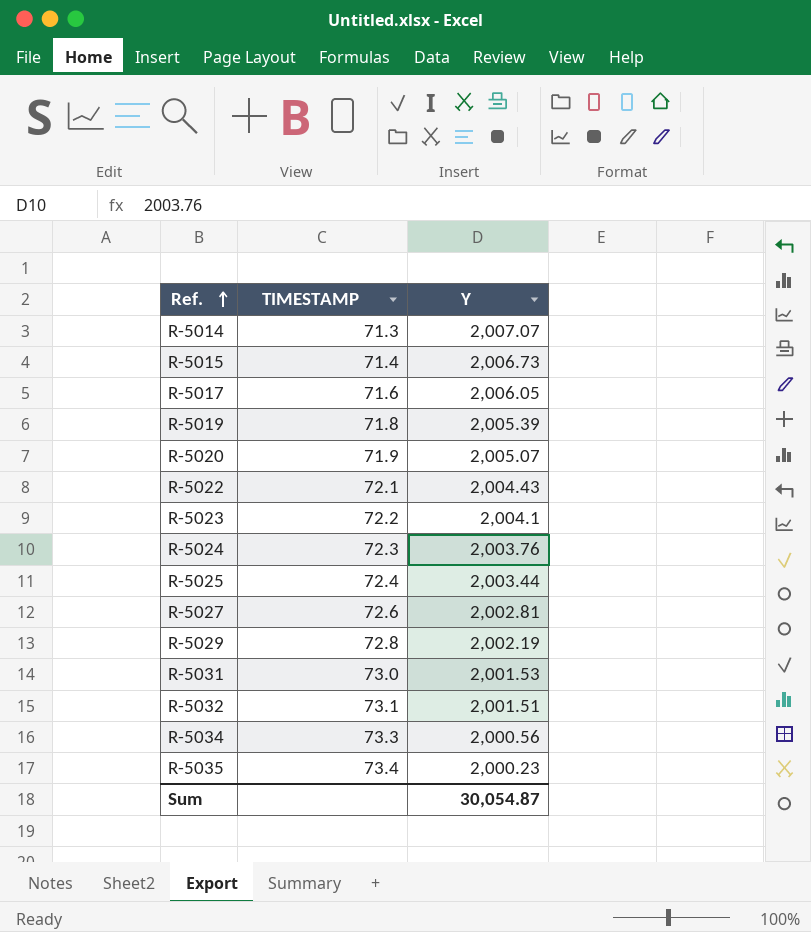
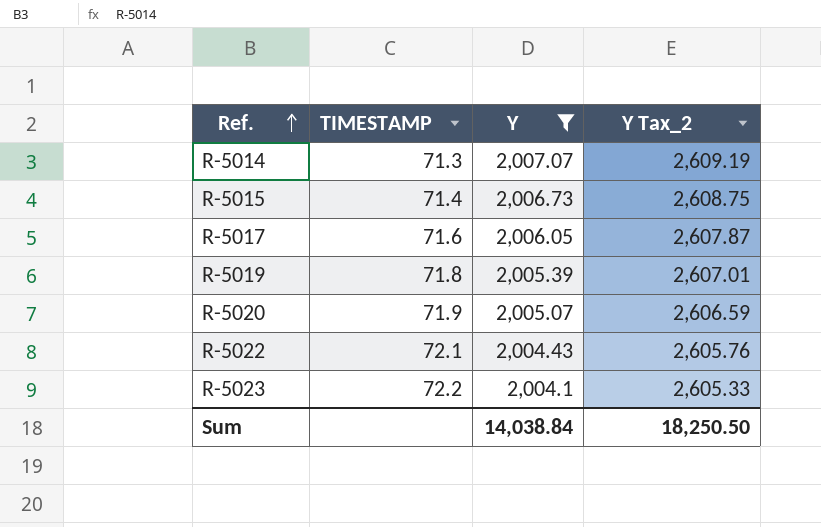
filter: none -> Y >= 2,004.1
column Y Tax_2 | formula: none -> [Y] * 1.3
Sum | Y: 30,054.87 -> 14,038.84

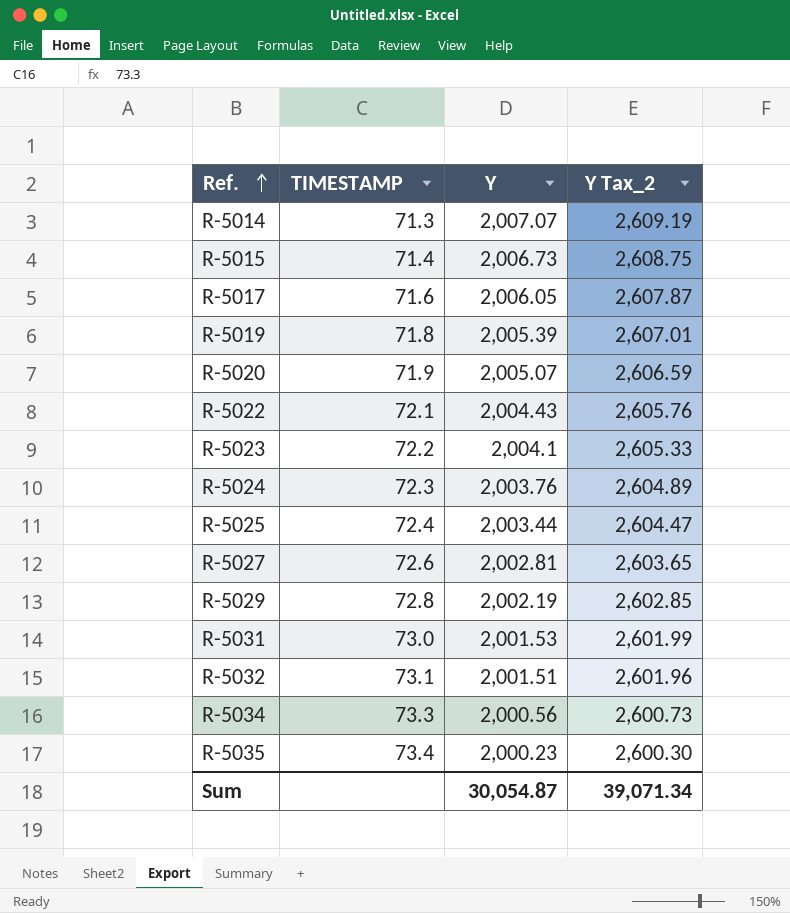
filter: Y >= 2,004.1 -> none
Sum | Y: 14,038.84 -> 30,054.87
Sum | Y Tax_2: 18,250.50 -> 39,071.34

